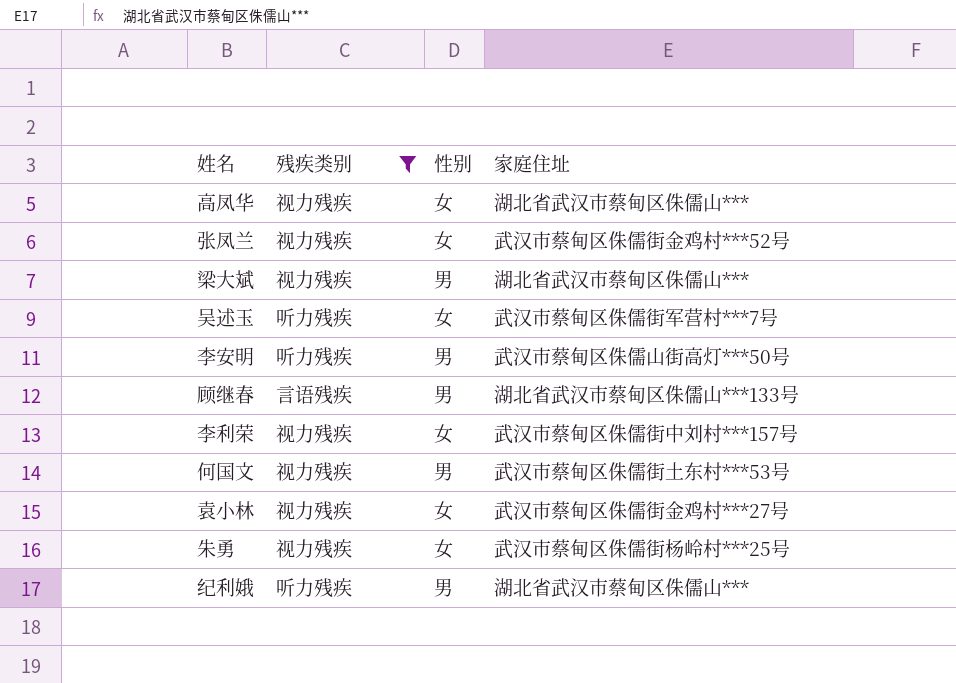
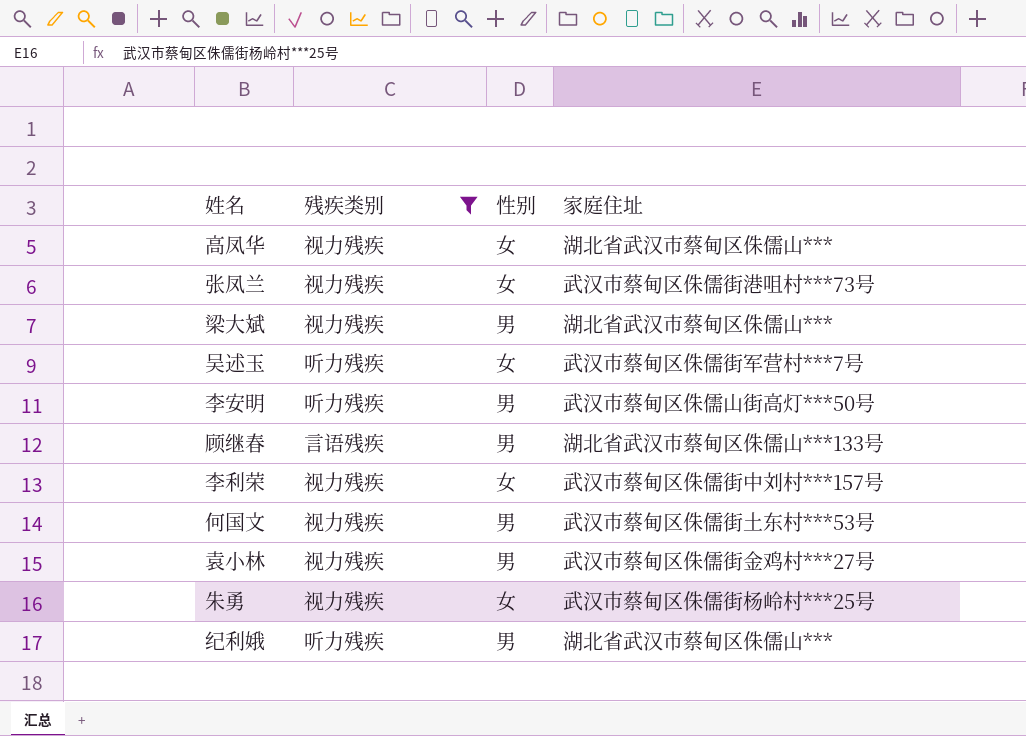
张凤兰 | 家庭住址: 武汉市蔡甸区侏儒街金鸡村***52号 -> 武汉市蔡甸区侏儒街港咀村***73号
袁小林 | 性别: 女 -> 男

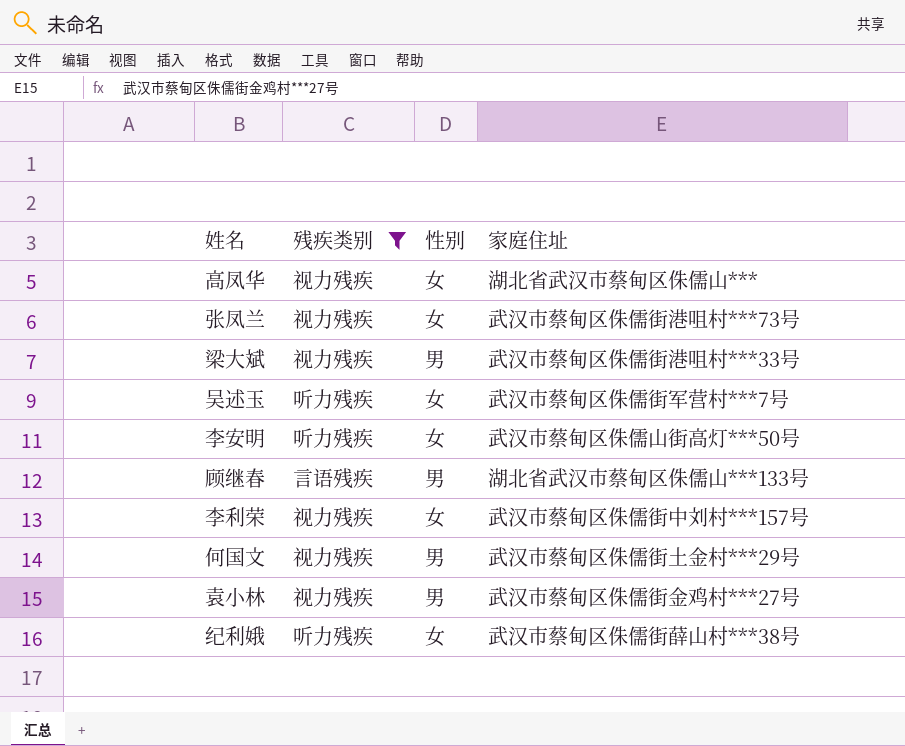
row 朱勇: 视力残疾 | 女 | 武汉市蔡甸区侏儒街杨岭村***25号 -> none
梁大斌 | 家庭住址: 湖北省武汉市蔡甸区侏儒山*** -> 武汉市蔡甸区侏儒街港咀村***33号
李安明 | 性别: 男 -> 女
何国文 | 家庭住址: 武汉市蔡甸区侏儒街土东村***53号 -> 武汉市蔡甸区侏儒街土金村***29号
纪利娥 | 性别: 男 -> 女
纪利娥 | 家庭住址: 湖北省武汉市蔡甸区侏儒山*** -> 武汉市蔡甸区侏儒街薛山村***38号

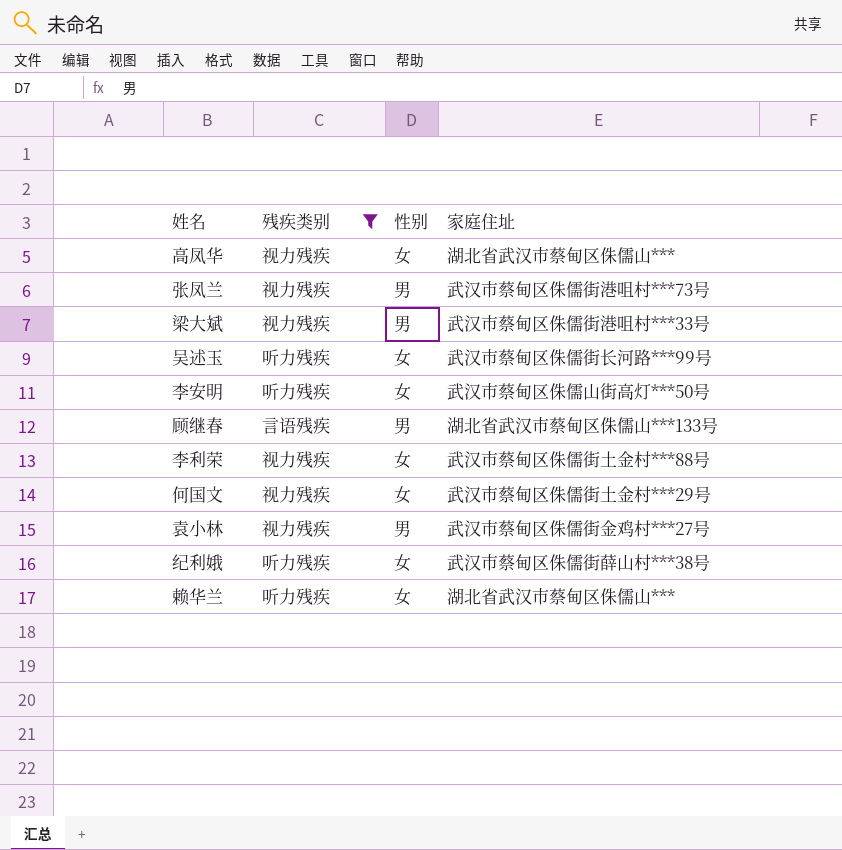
张凤兰 | 性别: 女 -> 男
吴述玉 | 家庭住址: 武汉市蔡甸区侏儒街军营村***7号 -> 武汉市蔡甸区侏儒街长河路***99号
李利荣 | 家庭住址: 武汉市蔡甸区侏儒街中刘村***157号 -> 武汉市蔡甸区侏儒街土金村***88号
何国文 | 性别: 男 -> 女
row 赖华兰: none -> 听力残疾 | 女 | 湖北省武汉市蔡甸区侏儒山***

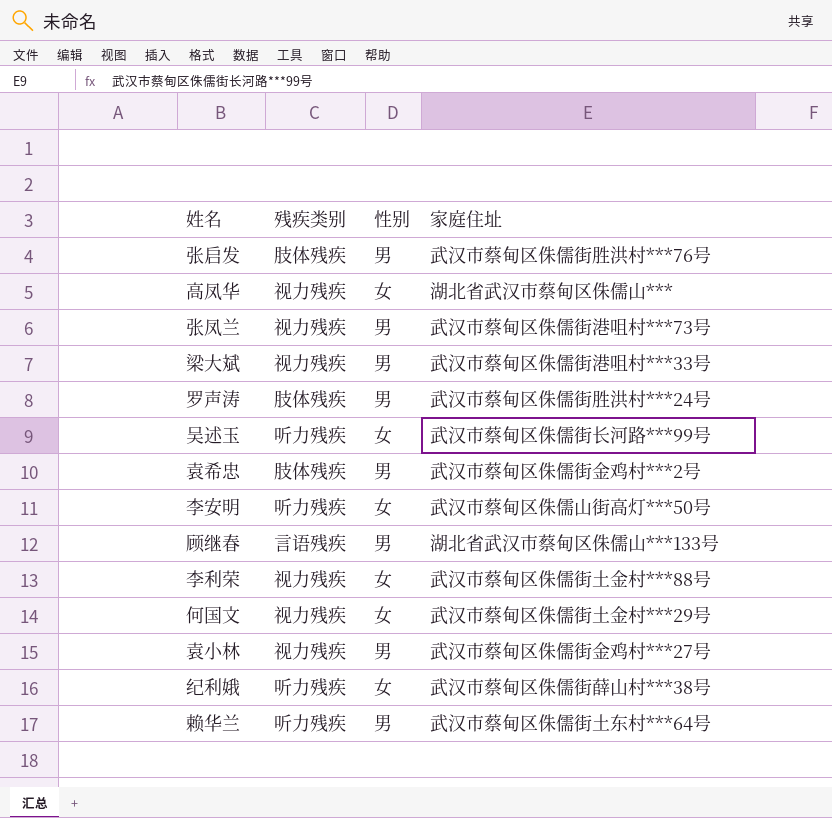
filter: 残疾类别 != 肢体残疾 -> none
赖华兰 | 性别: 女 -> 男
赖华兰 | 家庭住址: 湖北省武汉市蔡甸区侏儒山*** -> 武汉市蔡甸区侏儒街土东村***64号

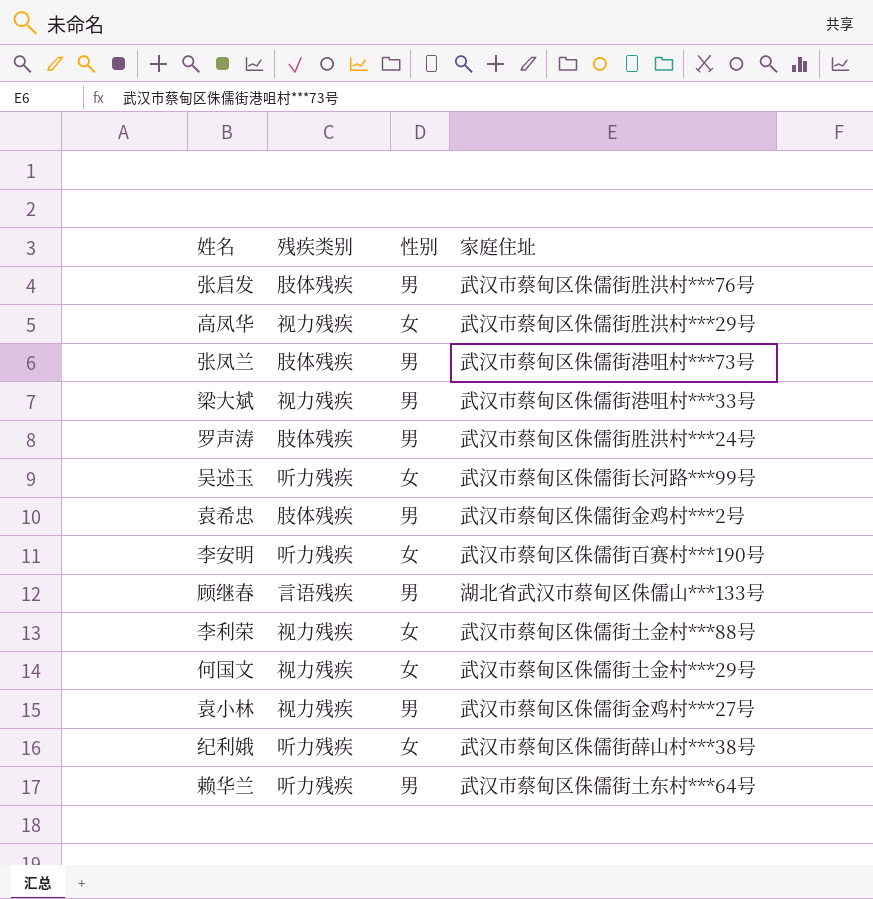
高凤华 | 家庭住址: 湖北省武汉市蔡甸区侏儒山*** -> 武汉市蔡甸区侏儒街胜洪村***29号
张凤兰 | 残疾类别: 视力残疾 -> 肢体残疾
李安明 | 家庭住址: 武汉市蔡甸区侏儒山街高灯***50号 -> 武汉市蔡甸区侏儒街百赛村***190号

